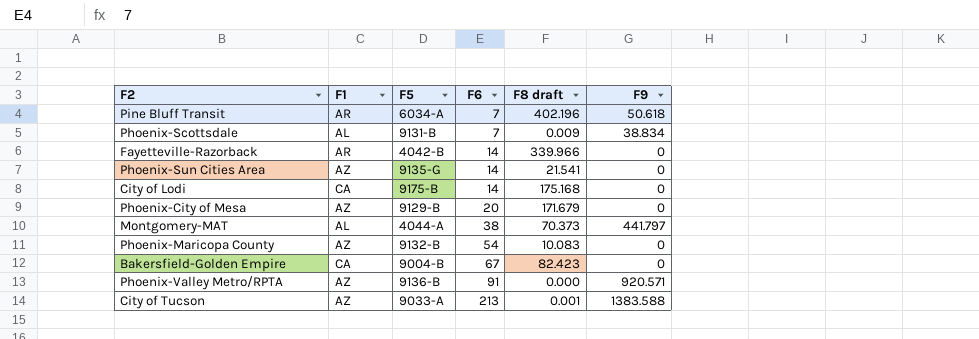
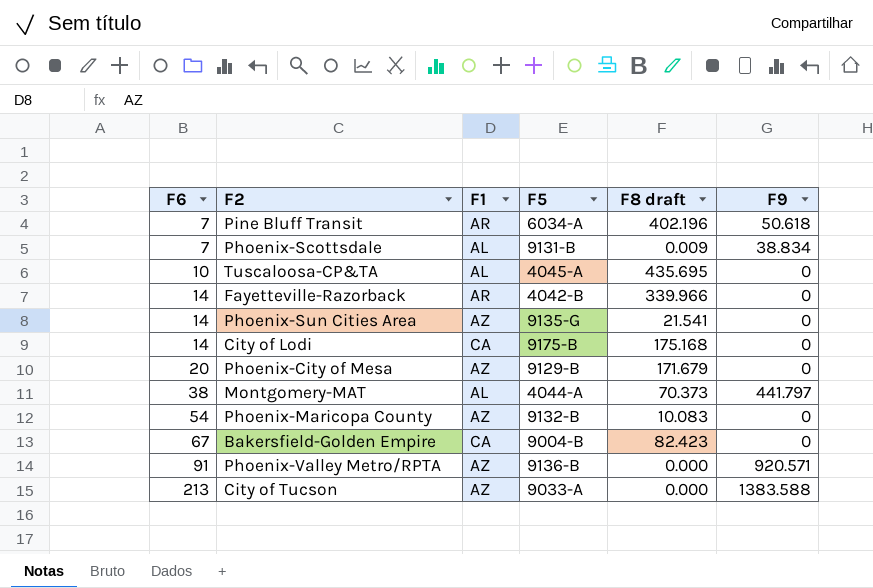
column F6 | position: 4 -> 1
row Tuscaloosa-CP&TA: none -> 10 | AL | 4045-A | 435.695 | 0
City of Tucson | F8 draft: 0.001 -> 0.000

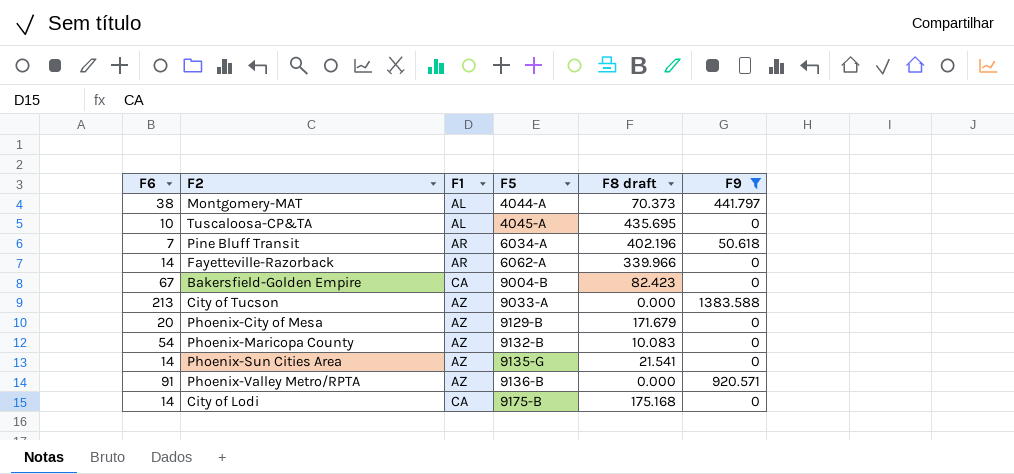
filter: none -> F9 != 38.834
row order: F6 ascending -> F5 ascending
Fayetteville-Razorback | F5: 4042-B -> 6062-A

